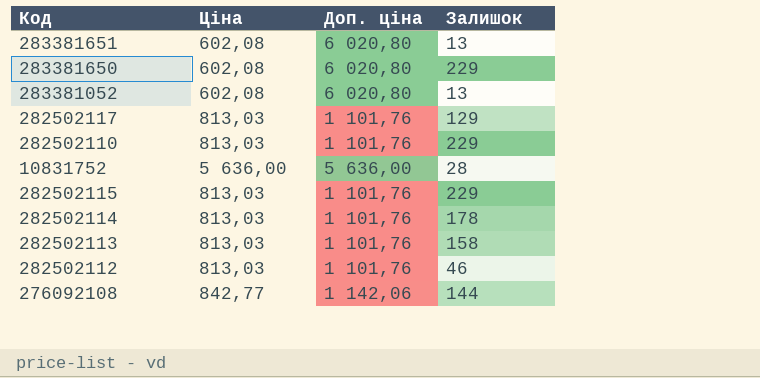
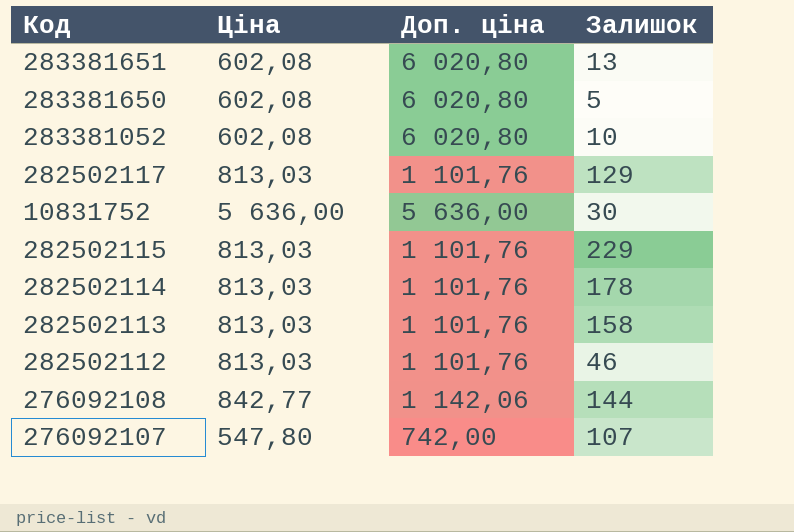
row 282502110: 813,03 | 1 101,76 | 229 -> none
283381650 | Залишок: 229 -> 5
283381052 | Залишок: 13 -> 10
10831752 | Залишок: 28 -> 30
row 276092107: none -> 547,80 | 742,00 | 107

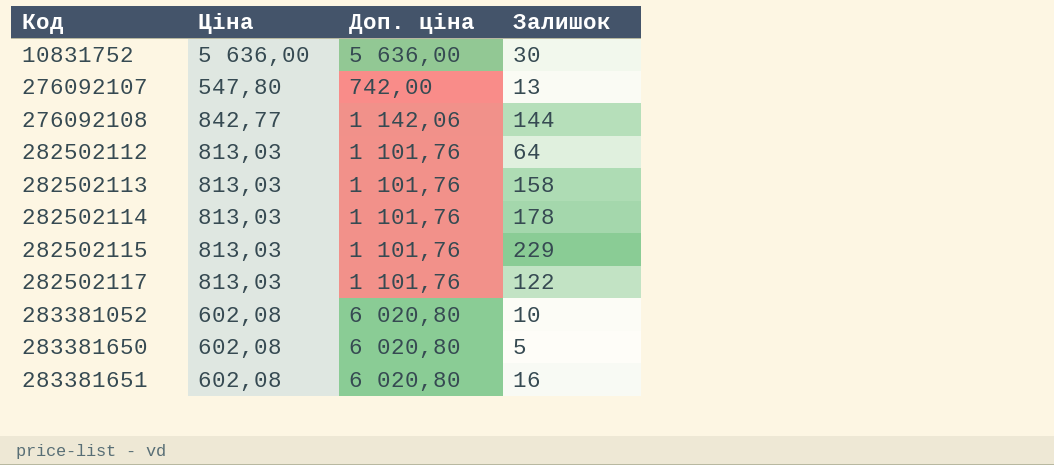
row order: none -> Код ascending
276092107 | Залишок: 107 -> 13
282502112 | Залишок: 46 -> 64
282502117 | Залишок: 129 -> 122
283381651 | Залишок: 13 -> 16

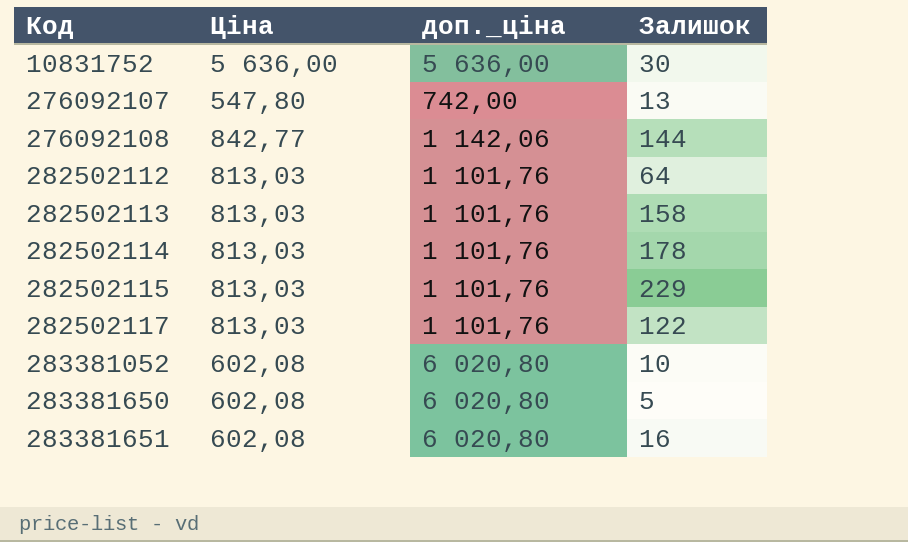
column name: Доп. ціна -> доп._ціна

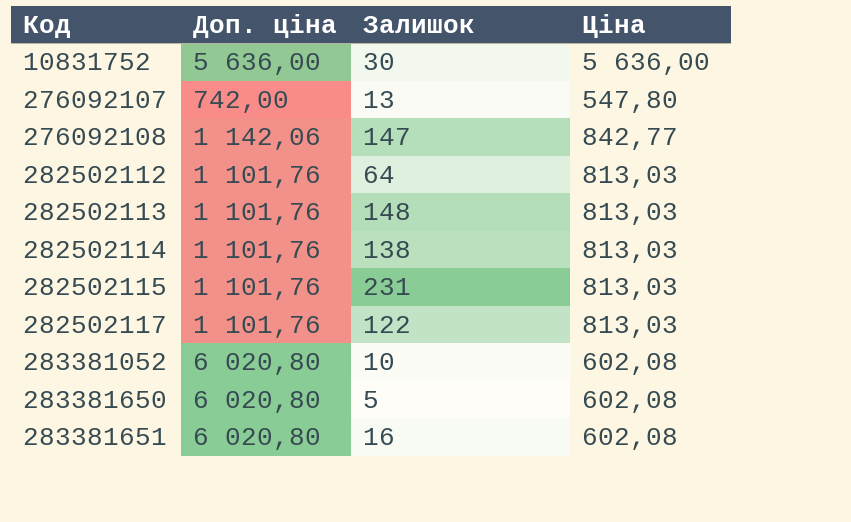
column name: доп._ціна -> Доп. ціна
column Ціна | position: 2 -> 4
276092108 | Залишок: 144 -> 147
282502113 | Залишок: 158 -> 148
282502114 | Залишок: 178 -> 138
282502115 | Залишок: 229 -> 231

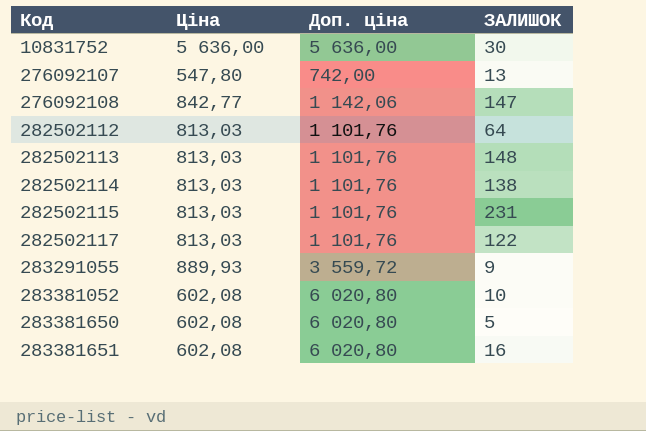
column Ціна | position: 4 -> 2
column name: Залишок -> ЗАЛИШОК
row 283291055: none -> 889,93 | 3 559,72 | 9

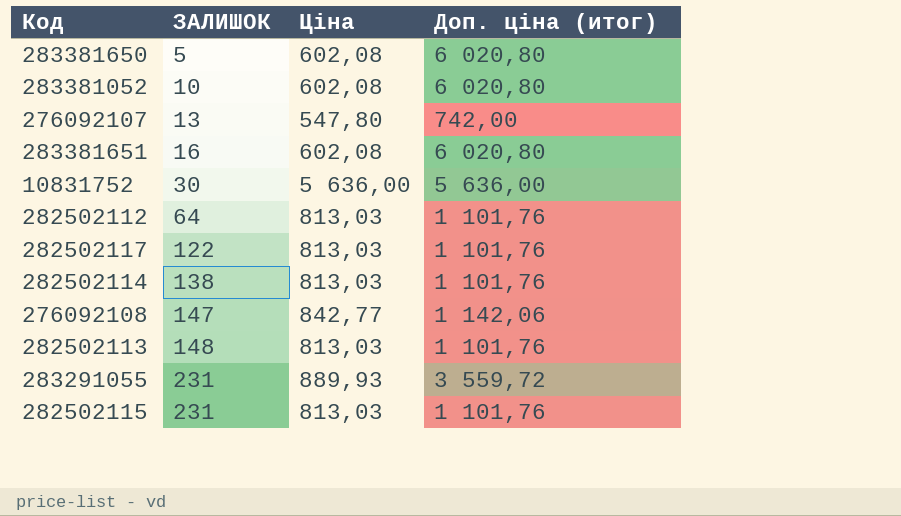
row order: Код ascending -> ЗАЛИШОК ascending
column ЗАЛИШОК | position: 4 -> 2
column name: Доп. ціна -> Доп. ціна (итог)
283291055 | ЗАЛИШОК: 9 -> 231

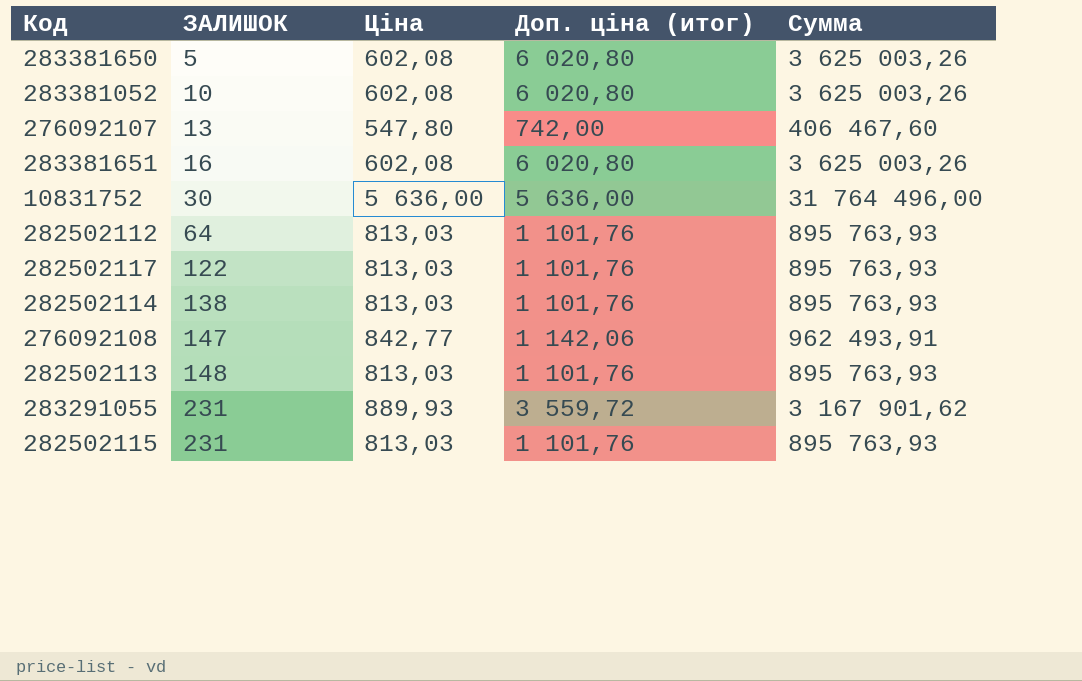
column Сумма | formula: none -> [Ціна] * [Доп. ціна (итог)]

